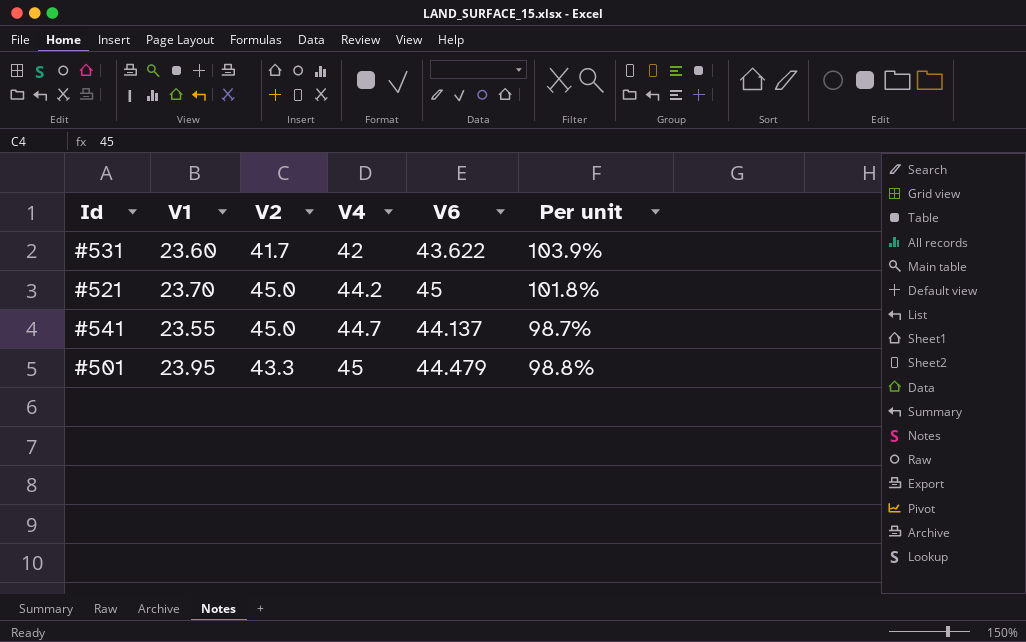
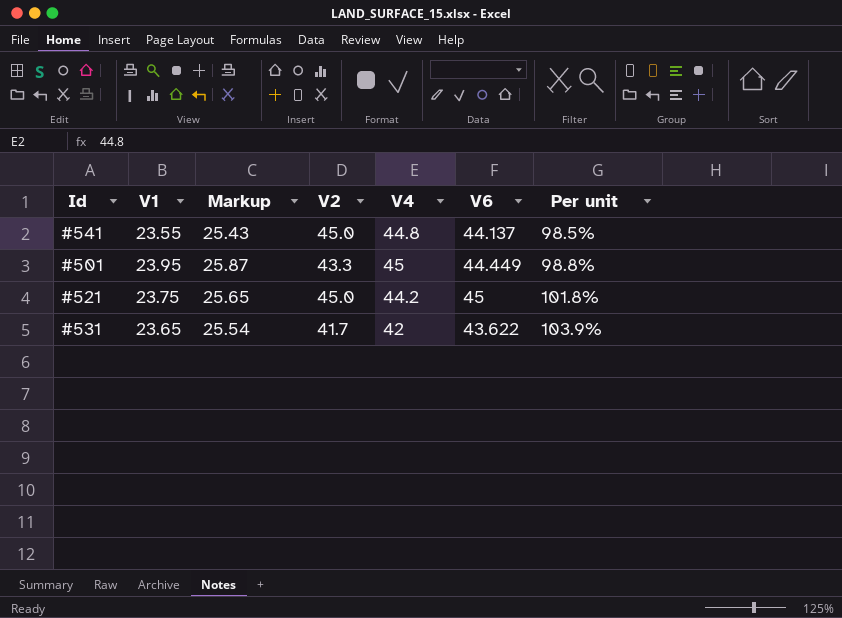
row order: V4 ascending -> Per unit ascending
column Markup | formula: none -> [V1] * 1.08
#541 | V4: 44.7 -> 44.8
#541 | Per unit: 98.7% -> 98.5%
#501 | V6: 44.479 -> 44.449
#521 | V1: 23.70 -> 23.75
#531 | V1: 23.60 -> 23.65

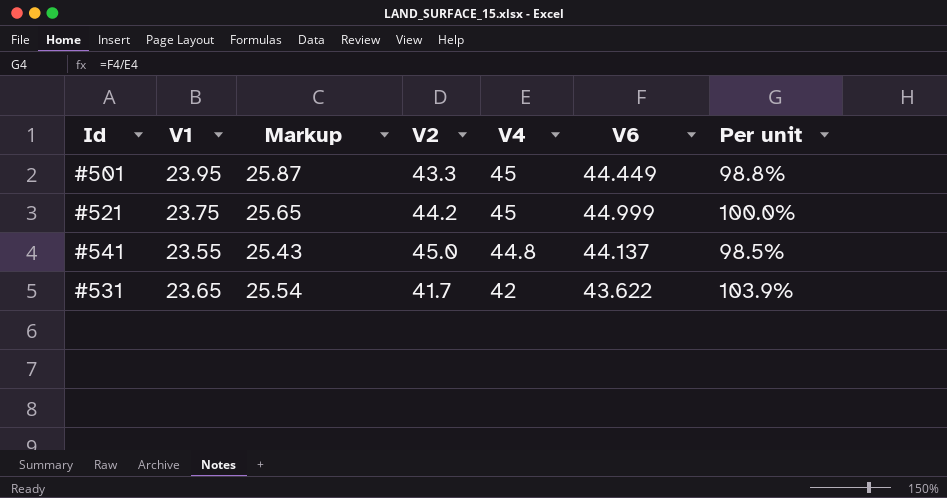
row order: Per unit ascending -> V4 descending
#521 | V2: 45.0 -> 44.2
#521 | V4: 44.2 -> 45
#521 | V6: 45 -> 44.999
#521 | Per unit: 101.8% -> 100.0%

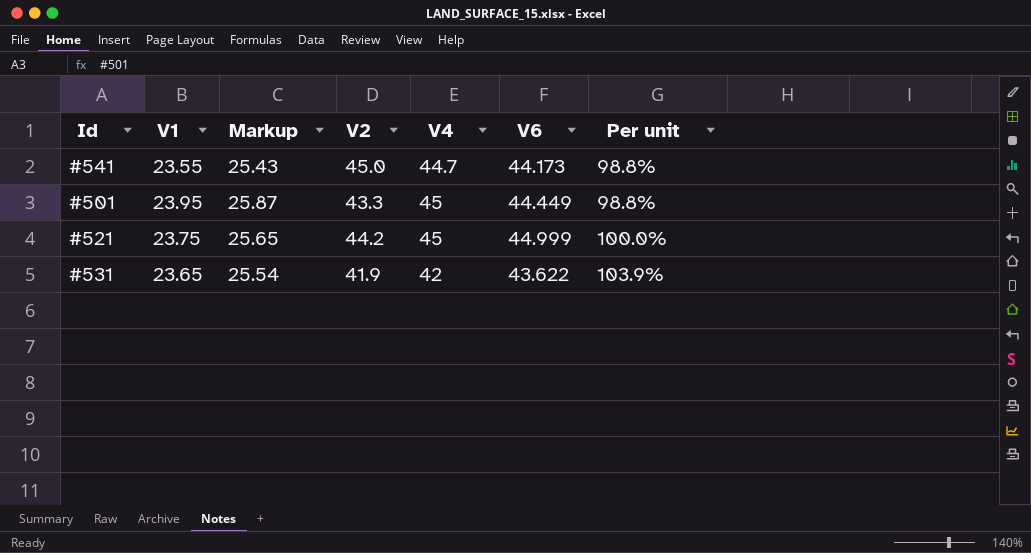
row order: V4 descending -> Per unit ascending
#541 | V4: 44.8 -> 44.7
#541 | V6: 44.137 -> 44.173
#541 | Per unit: 98.5% -> 98.8%
#531 | V2: 41.7 -> 41.9

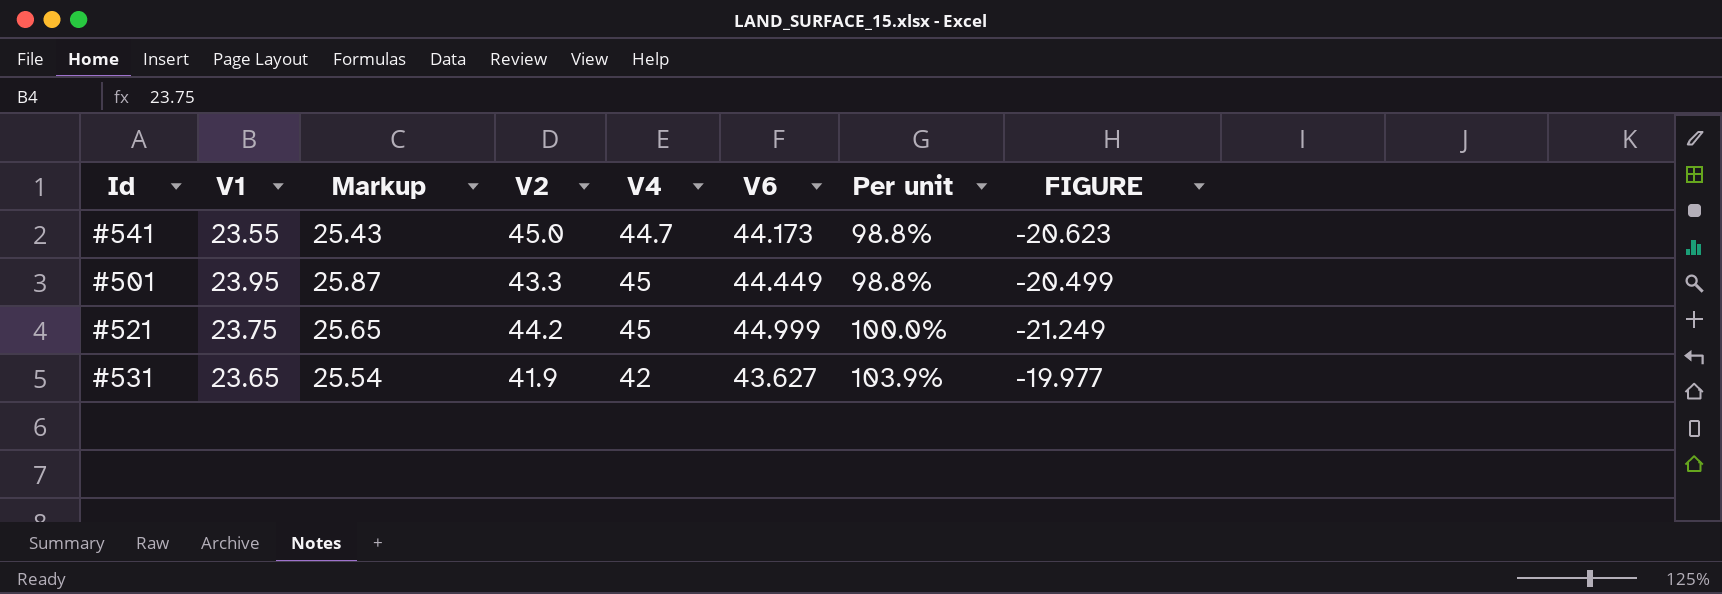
column FIGURE | formula: none -> [V1] - [V6]
#531 | V6: 43.622 -> 43.627

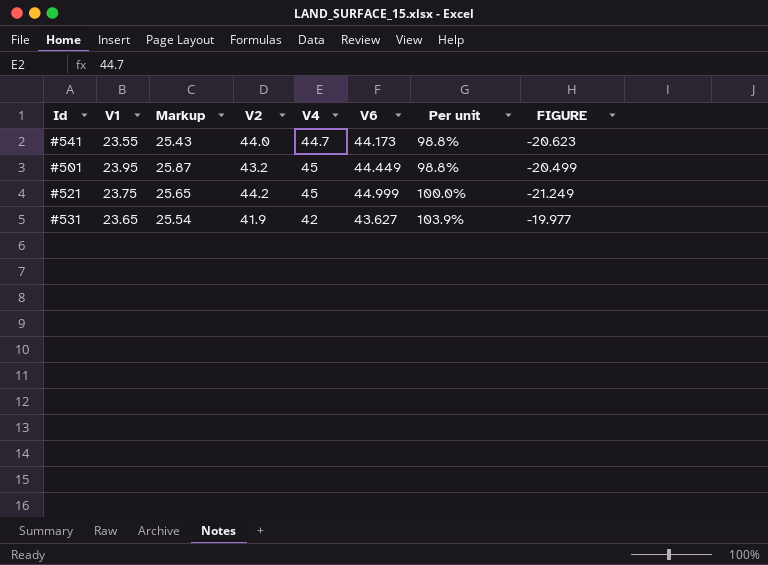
#541 | V2: 45.0 -> 44.0
#501 | V2: 43.3 -> 43.2

